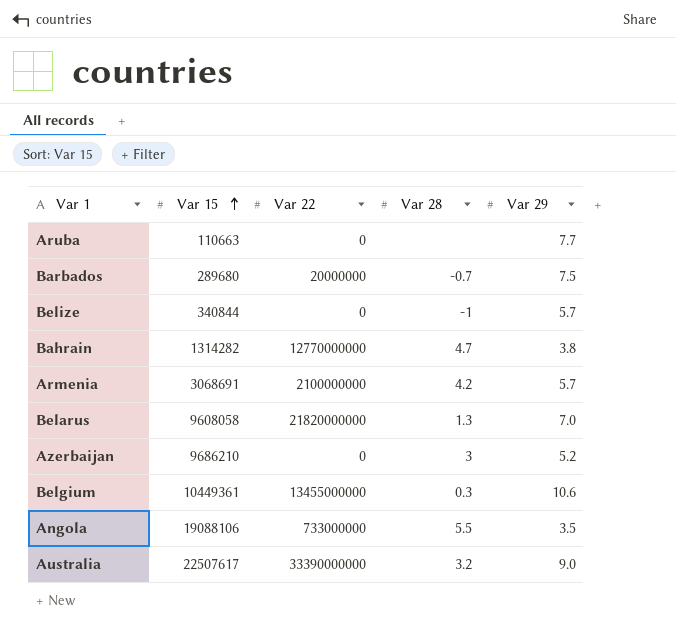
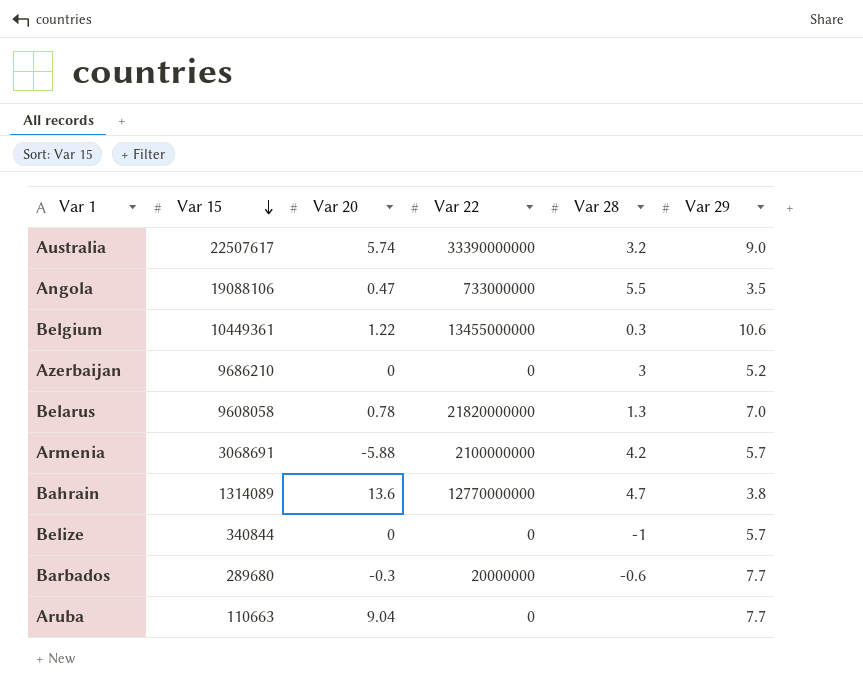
row order: Var 15 ascending -> Var 15 descending
column Var 20 | position: none -> 3
Bahrain | Var 15: 1314282 -> 1314089
Barbados | Var 28: -0.7 -> -0.6
Barbados | Var 29: 7.5 -> 7.7

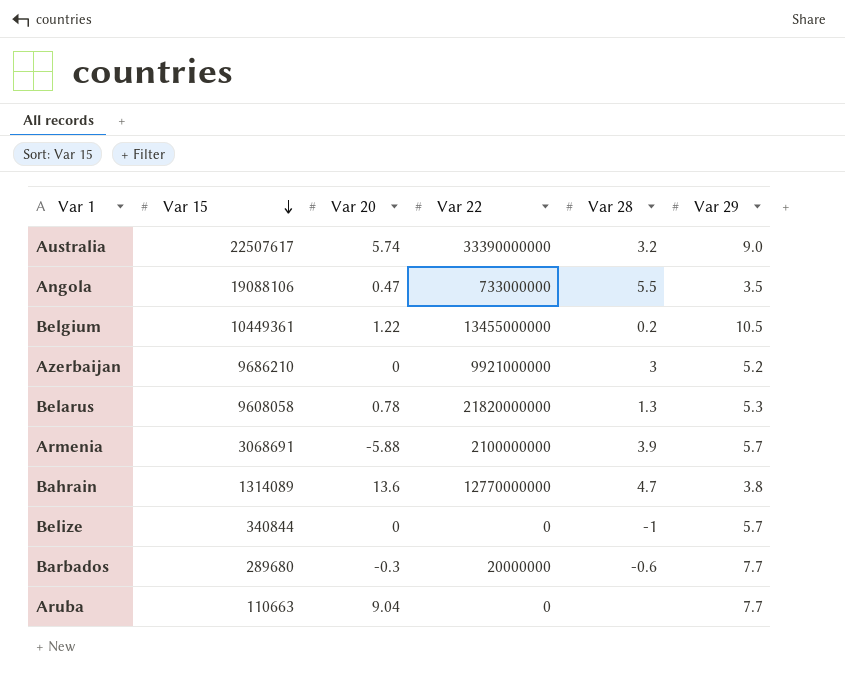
Belgium | Var 28: 0.3 -> 0.2
Belgium | Var 29: 10.6 -> 10.5
Azerbaijan | Var 22: 0 -> 9921000000
Belarus | Var 29: 7.0 -> 5.3
Armenia | Var 28: 4.2 -> 3.9

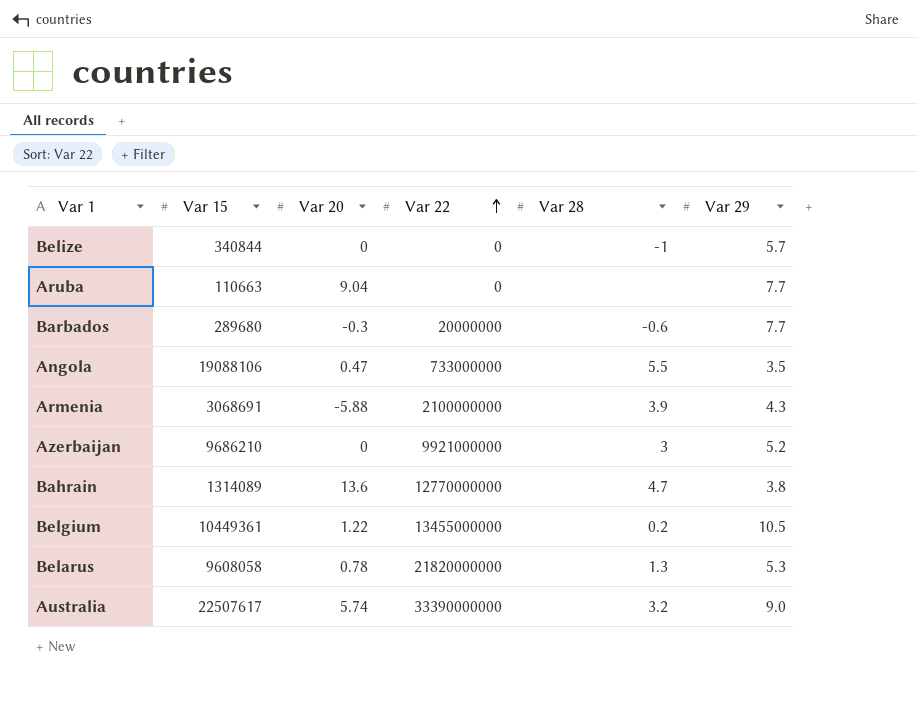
row order: Var 15 descending -> Var 22 ascending
Armenia | Var 29: 5.7 -> 4.3

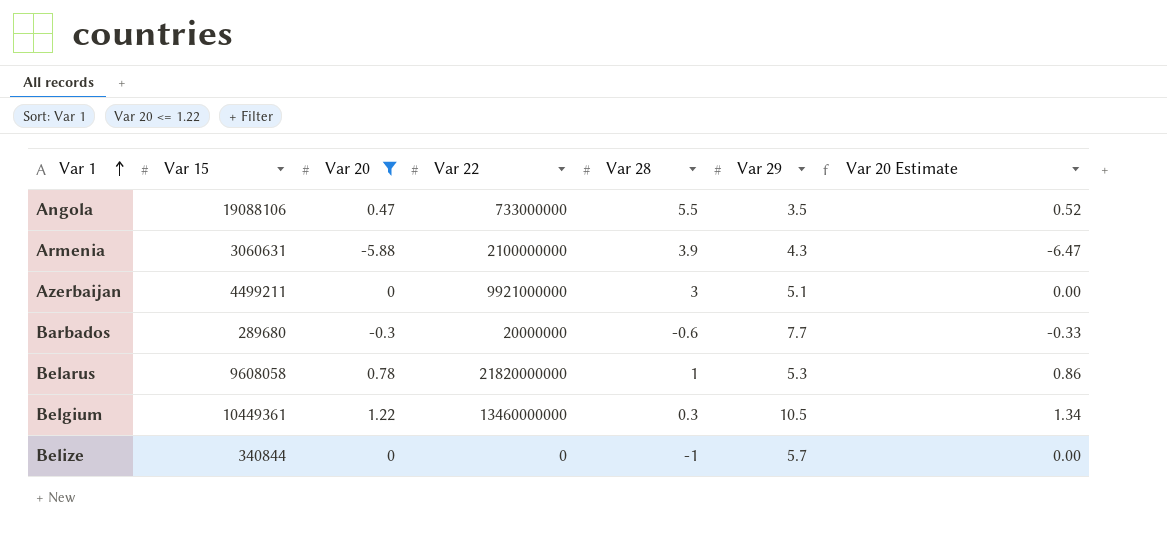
filter: none -> Var 20 <= 1.22
row order: Var 22 ascending -> Var 1 ascending
column Var 20 Estimate | formula: none -> [Var 20] * 1.1
Armenia | Var 15: 3068691 -> 3060631
Azerbaijan | Var 15: 9686210 -> 4499211
Azerbaijan | Var 29: 5.2 -> 5.1
Belarus | Var 28: 1.3 -> 1
Belgium | Var 22: 13455000000 -> 13460000000
Belgium | Var 28: 0.2 -> 0.3

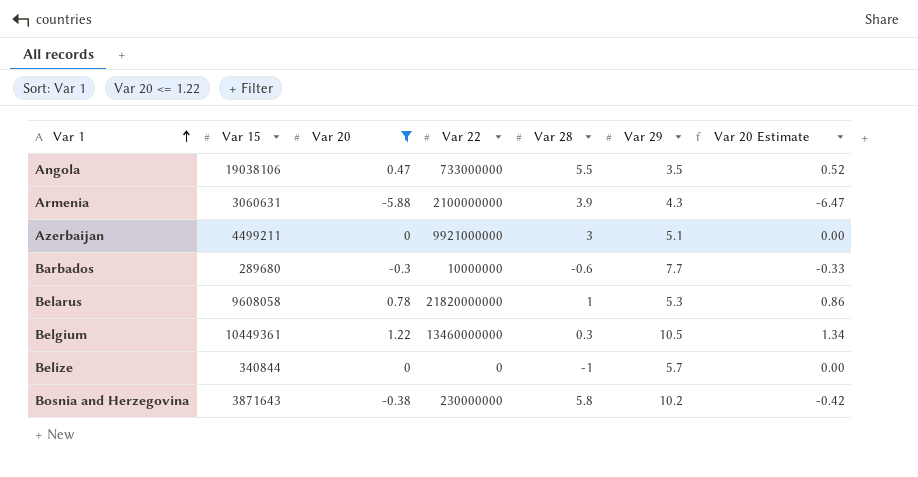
Angola | Var 15: 19088106 -> 19038106
Barbados | Var 22: 20000000 -> 10000000
row Bosnia and Herzegovina: none -> 3871643 | -0.38 | 230000000 | 5.8 | 10.2 | -0.42

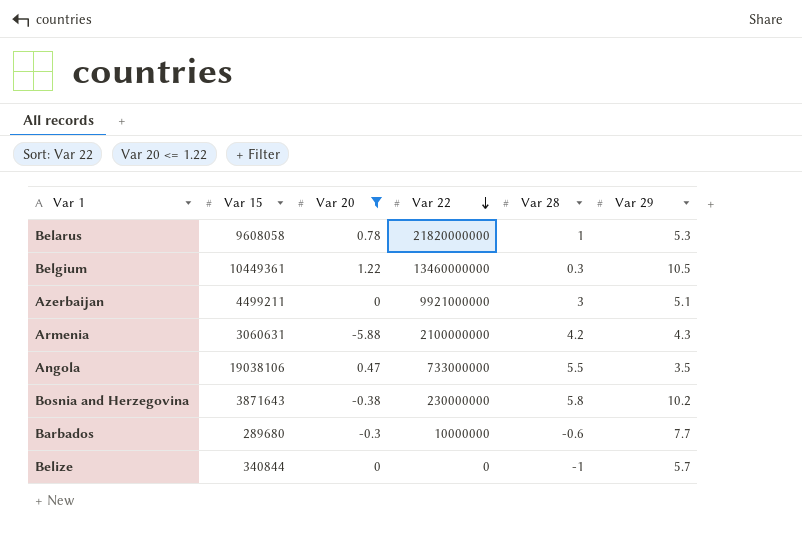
row order: Var 1 ascending -> Var 22 descending
column Var 20 Estimate | formula: [Var 20] * 1.1 -> none
Armenia | Var 28: 3.9 -> 4.2

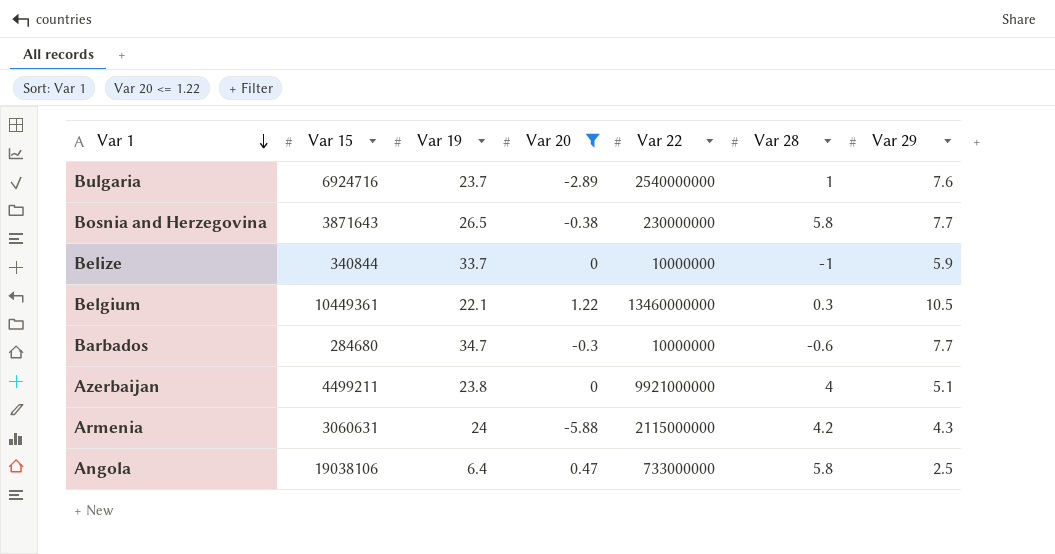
row order: Var 22 descending -> Var 1 descending
column Var 19 | position: none -> 3
row Belarus: 9608058 | 0.78 | 21820000000 | 1 | 5.3 -> none
row Bulgaria: none -> 6924716 | 23.7 | -2.89 | 2540000000 | 1 | 7.6
Bosnia and Herzegovina | Var 29: 10.2 -> 7.7
Belize | Var 22: 0 -> 10000000
Belize | Var 29: 5.7 -> 5.9
Barbados | Var 15: 289680 -> 284680
Azerbaijan | Var 28: 3 -> 4
Armenia | Var 22: 2100000000 -> 2115000000
Angola | Var 28: 5.5 -> 5.8
Angola | Var 29: 3.5 -> 2.5

